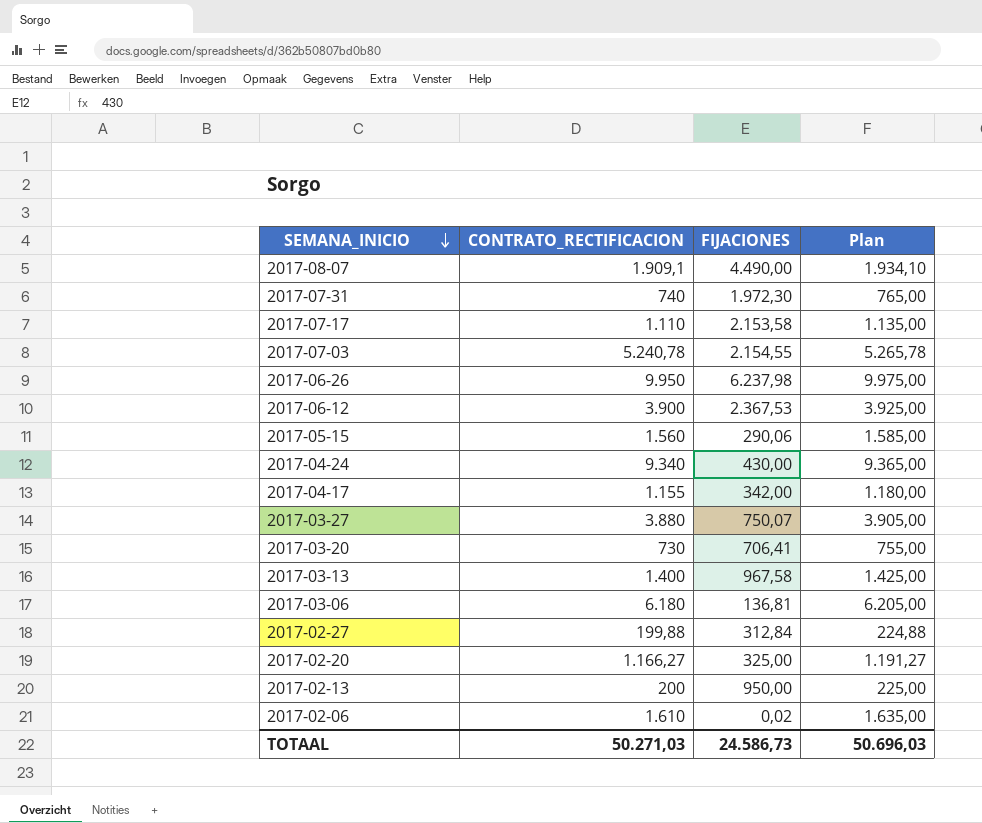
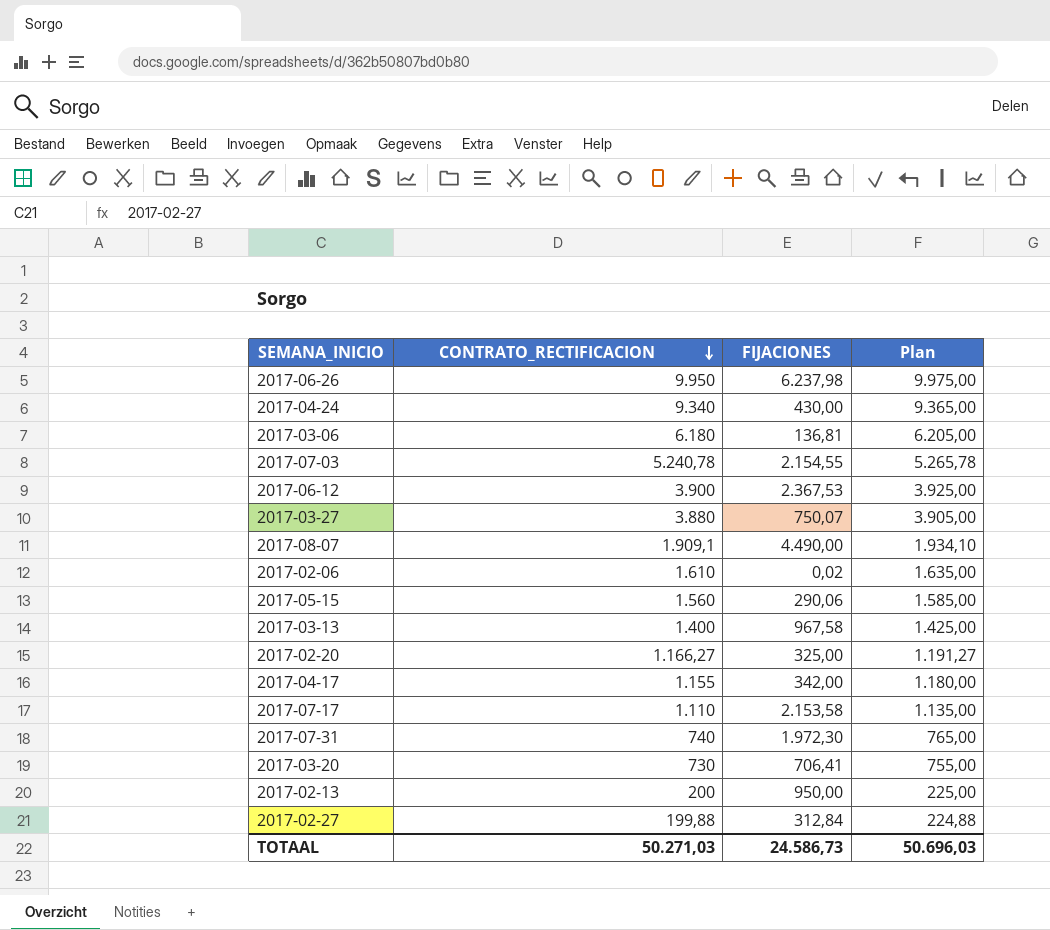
row order: SEMANA_INICIO descending -> CONTRATO_RECTIFICACION descending

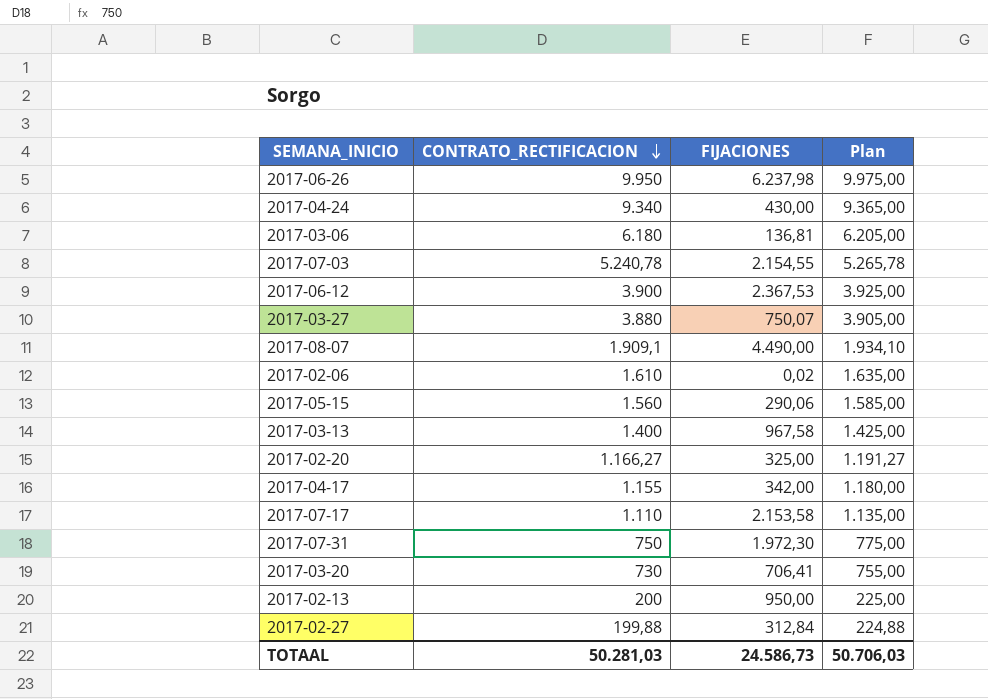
2017-07-31 | CONTRATO_RECTIFICACION: 740 -> 750
2017-07-31 | Plan: 765,00 -> 775,00
TOTAAL | CONTRATO_RECTIFICACION: 50.271,03 -> 50.281,03
TOTAAL | Plan: 50.696,03 -> 50.706,03

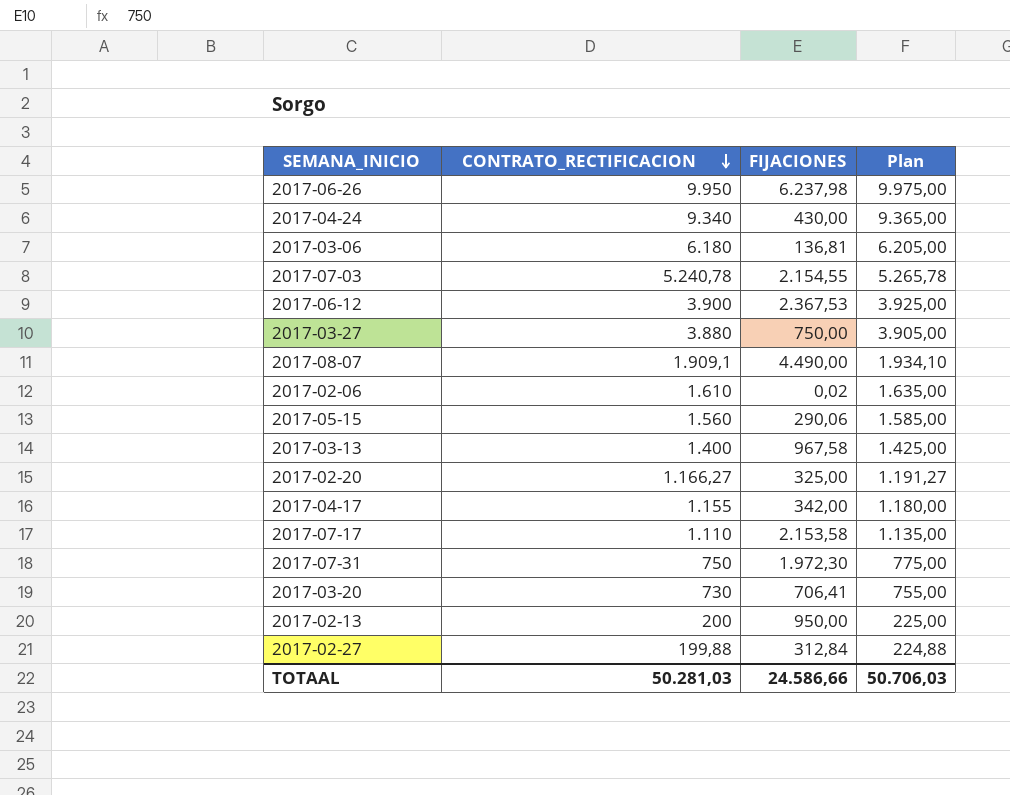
2017-03-27 | FIJACIONES: 750,07 -> 750,00
TOTAAL | FIJACIONES: 24.586,73 -> 24.586,66

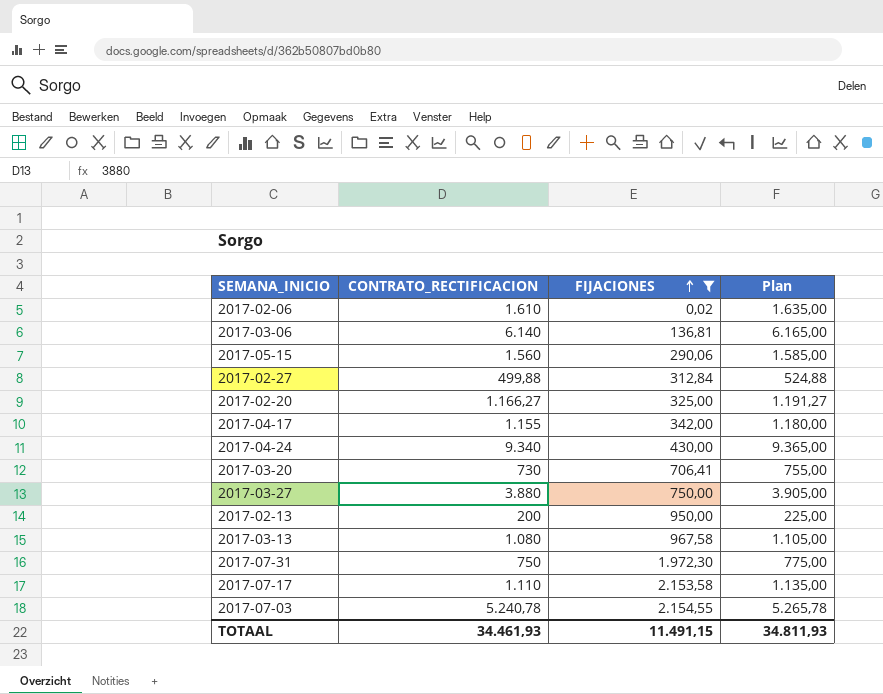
filter: none -> FIJACIONES <= 2.154,55
row order: CONTRATO_RECTIFICACION descending -> FIJACIONES ascending
2017-03-06 | CONTRATO_RECTIFICACION: 6.180 -> 6.140
2017-03-06 | Plan: 6.205,00 -> 6.165,00
2017-02-27 | CONTRATO_RECTIFICACION: 199,88 -> 499,88
2017-02-27 | Plan: 224,88 -> 524,88
2017-03-13 | CONTRATO_RECTIFICACION: 1.400 -> 1.080
2017-03-13 | Plan: 1.425,00 -> 1.105,00
TOTAAL | CONTRATO_RECTIFICACION: 50.281,03 -> 34.461,93
TOTAAL | FIJACIONES: 24.586,66 -> 11.491,15
TOTAAL | Plan: 50.706,03 -> 34.811,93

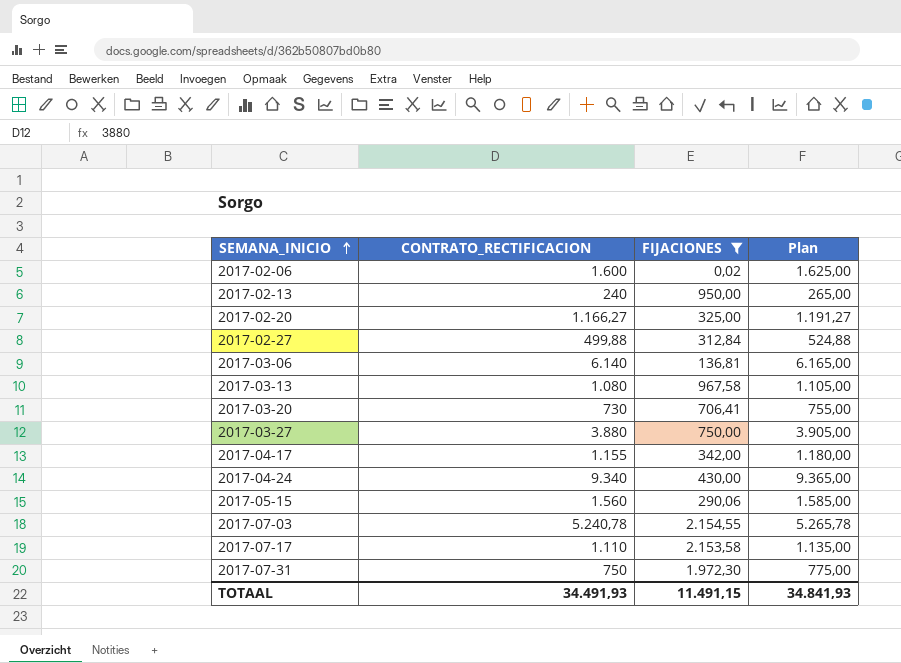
row order: FIJACIONES ascending -> SEMANA_INICIO ascending
2017-02-06 | CONTRATO_RECTIFICACION: 1.610 -> 1.600
2017-02-06 | Plan: 1.635,00 -> 1.625,00
2017-02-13 | CONTRATO_RECTIFICACION: 200 -> 240
2017-02-13 | Plan: 225,00 -> 265,00
TOTAAL | CONTRATO_RECTIFICACION: 34.461,93 -> 34.491,93
TOTAAL | Plan: 34.811,93 -> 34.841,93

